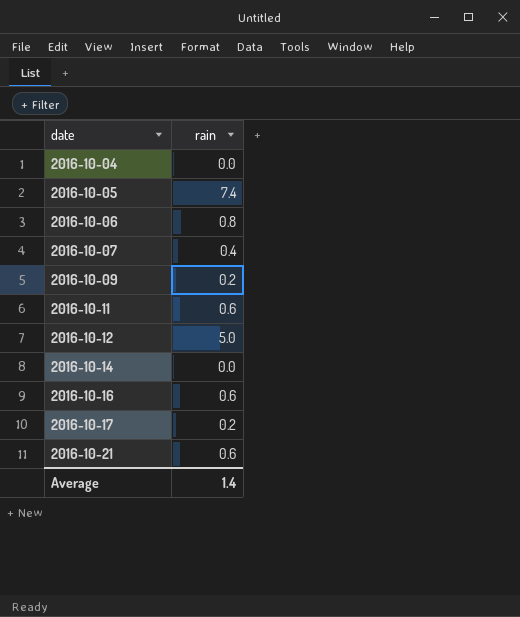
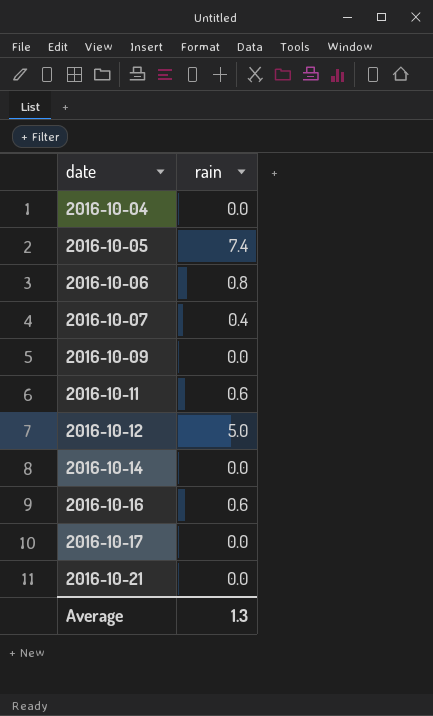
2016-10-09 | rain: 0.2 -> 0.0
2016-10-17 | rain: 0.2 -> 0.0
2016-10-21 | rain: 0.6 -> 0.0
Average | rain: 1.4 -> 1.3

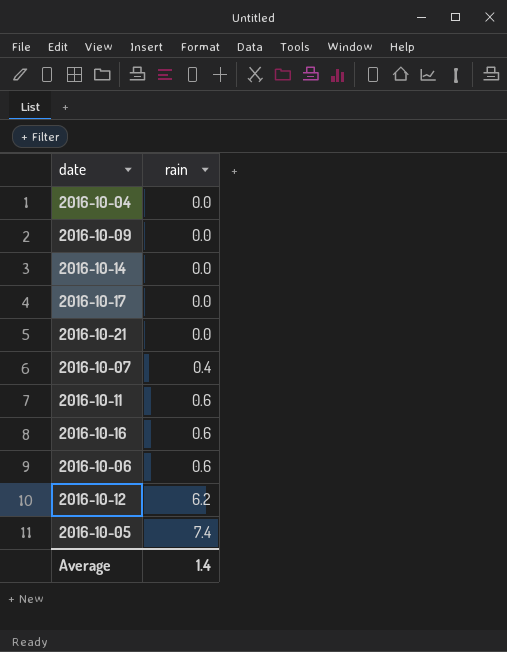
row order: date ascending -> rain ascending
2016-10-06 | rain: 0.8 -> 0.6
2016-10-12 | rain: 5.0 -> 6.2
Average | rain: 1.3 -> 1.4

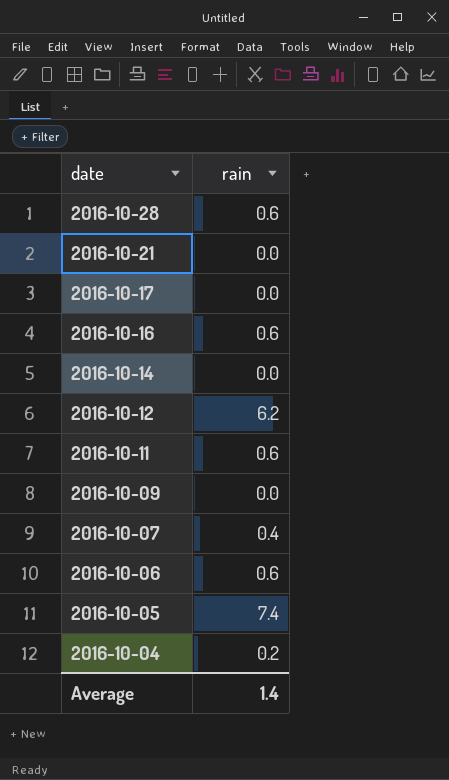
row order: rain ascending -> date descending
row 2016-10-28: none -> 0.6
2016-10-04 | rain: 0.0 -> 0.2

